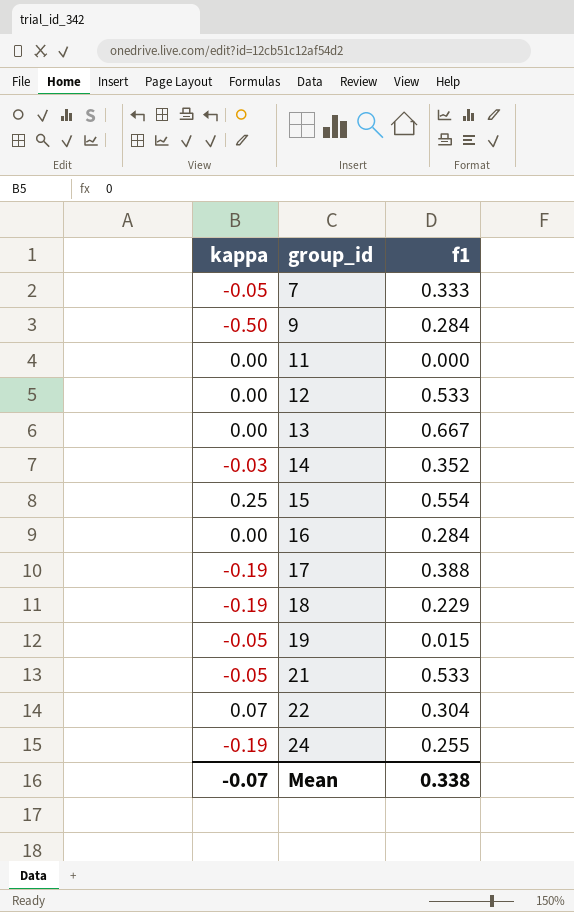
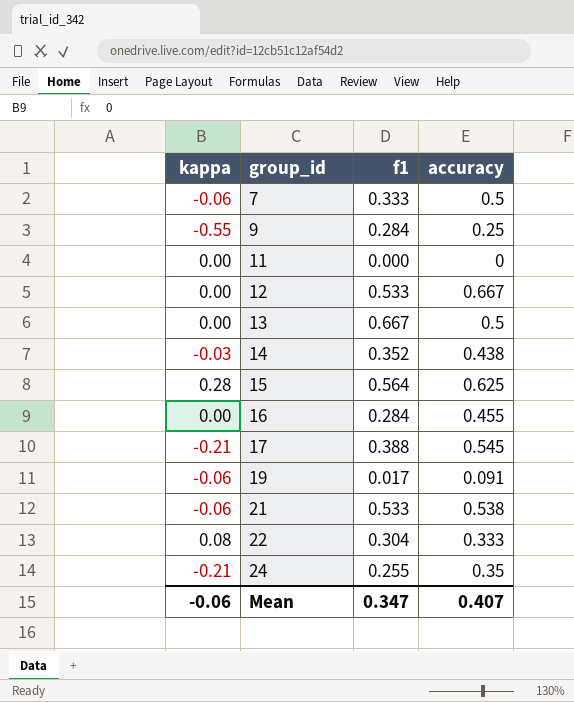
column accuracy | position: none -> 4
row 18: -0.19 | 0.229 -> none
7 | kappa: -0.05 -> -0.06
9 | kappa: -0.50 -> -0.55
15 | kappa: 0.25 -> 0.28
15 | f1: 0.554 -> 0.564
17 | kappa: -0.19 -> -0.21
19 | kappa: -0.05 -> -0.06
19 | f1: 0.015 -> 0.017
21 | kappa: -0.05 -> -0.06
22 | kappa: 0.07 -> 0.08
24 | kappa: -0.19 -> -0.21
Mean | kappa: -0.07 -> -0.06
Mean | f1: 0.338 -> 0.347

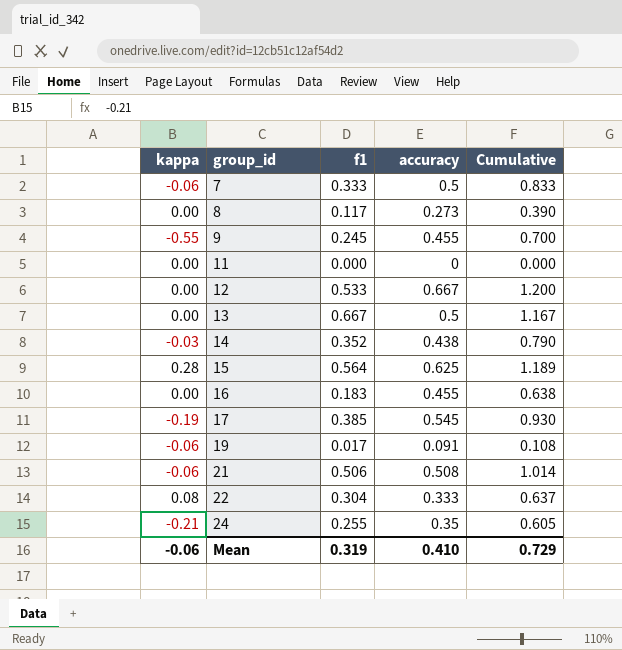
column Cumulative | formula: none -> [f1] + [accuracy]
row 8: none -> 0.00 | 0.117 | 0.273 | 0.390
9 | f1: 0.284 -> 0.245
9 | accuracy: 0.25 -> 0.455
16 | f1: 0.284 -> 0.183
17 | kappa: -0.21 -> -0.19
17 | f1: 0.388 -> 0.385
21 | f1: 0.533 -> 0.506
21 | accuracy: 0.538 -> 0.508
Mean | f1: 0.347 -> 0.319
Mean | accuracy: 0.407 -> 0.410

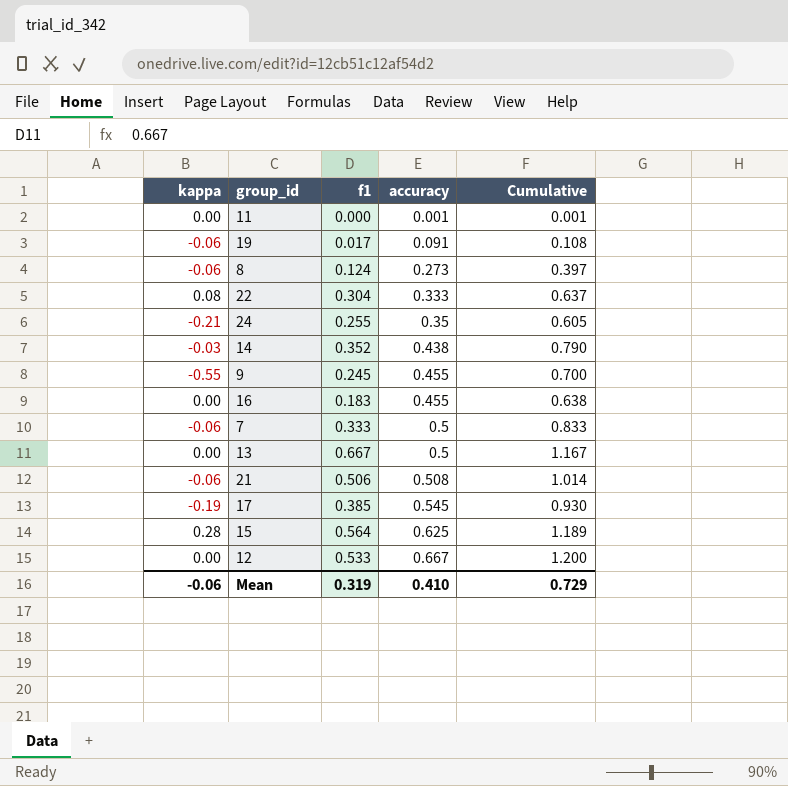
row order: group_id ascending -> accuracy ascending
11 | accuracy: 0 -> 0.001
11 | Cumulative: 0.000 -> 0.001
8 | kappa: 0.00 -> -0.06
8 | f1: 0.117 -> 0.124
8 | Cumulative: 0.390 -> 0.397

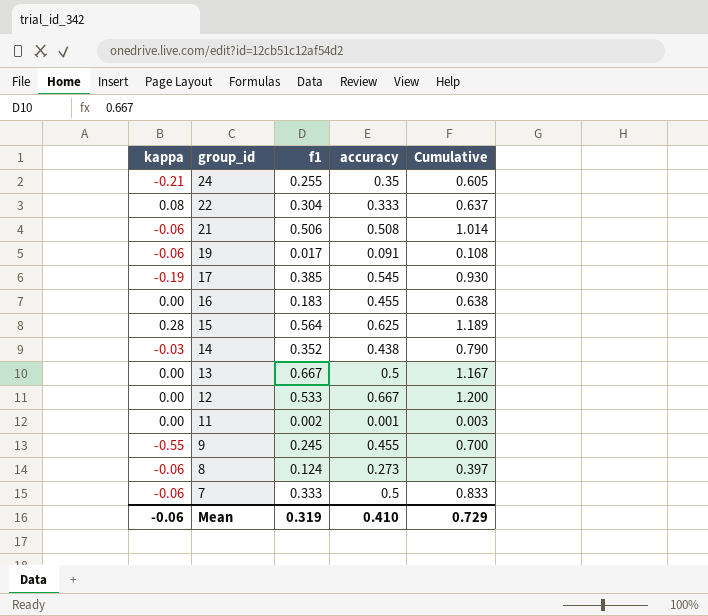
row order: accuracy ascending -> group_id descending
11 | f1: 0.000 -> 0.002
11 | Cumulative: 0.001 -> 0.003

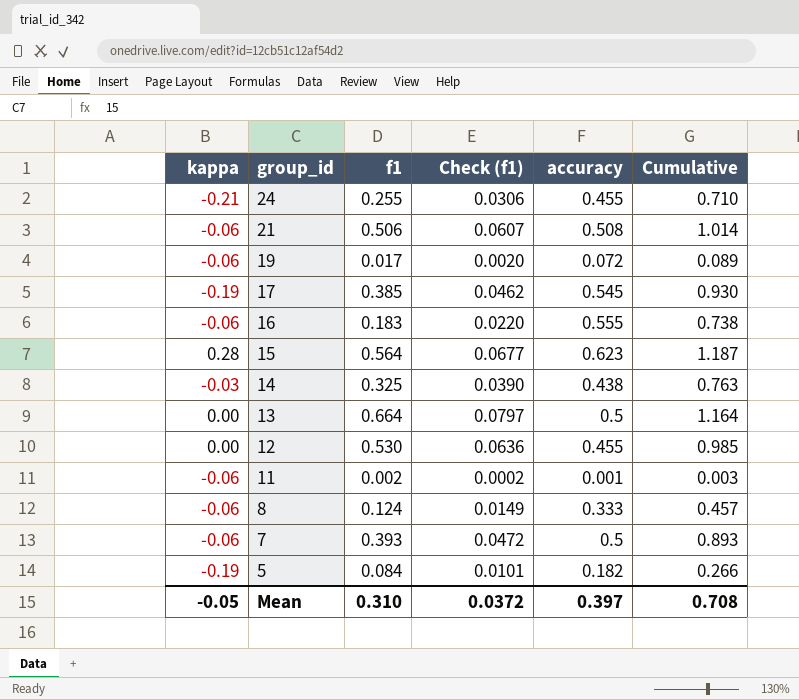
column Check (f1) | formula: none -> [f1] * 0.12
row 22: 0.08 | 0.304 | 0.333 | 0.637 -> none
row 9: -0.55 | 0.245 | 0.455 | 0.700 -> none
24 | accuracy: 0.35 -> 0.455
24 | Cumulative: 0.605 -> 0.710
19 | accuracy: 0.091 -> 0.072
19 | Cumulative: 0.108 -> 0.089
16 | kappa: 0.00 -> -0.06
16 | accuracy: 0.455 -> 0.555
16 | Cumulative: 0.638 -> 0.738
15 | accuracy: 0.625 -> 0.623
15 | Cumulative: 1.189 -> 1.187
14 | f1: 0.352 -> 0.325
14 | Cumulative: 0.790 -> 0.763
13 | f1: 0.667 -> 0.664
13 | Cumulative: 1.167 -> 1.164
12 | f1: 0.533 -> 0.530
12 | accuracy: 0.667 -> 0.455
12 | Cumulative: 1.200 -> 0.985
11 | kappa: 0.00 -> -0.06
8 | accuracy: 0.273 -> 0.333
8 | Cumulative: 0.397 -> 0.457
7 | f1: 0.333 -> 0.393
7 | Cumulative: 0.833 -> 0.893
row 5: none -> -0.19 | 0.084 | 0.0101 | 0.182 | 0.266
Mean | kappa: -0.06 -> -0.05
Mean | f1: 0.319 -> 0.310
Mean | accuracy: 0.410 -> 0.397
Mean | Cumulative: 0.729 -> 0.708

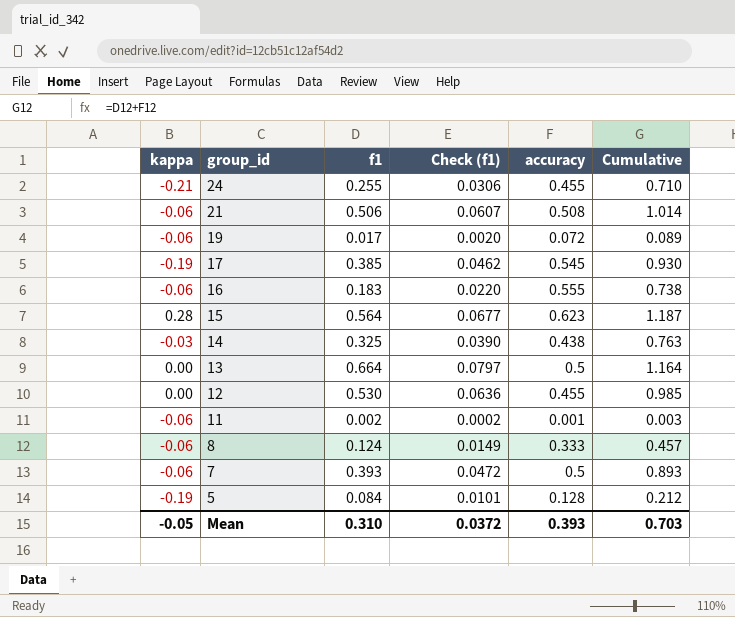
5 | accuracy: 0.182 -> 0.128
5 | Cumulative: 0.266 -> 0.212
Mean | accuracy: 0.397 -> 0.393
Mean | Cumulative: 0.708 -> 0.703

